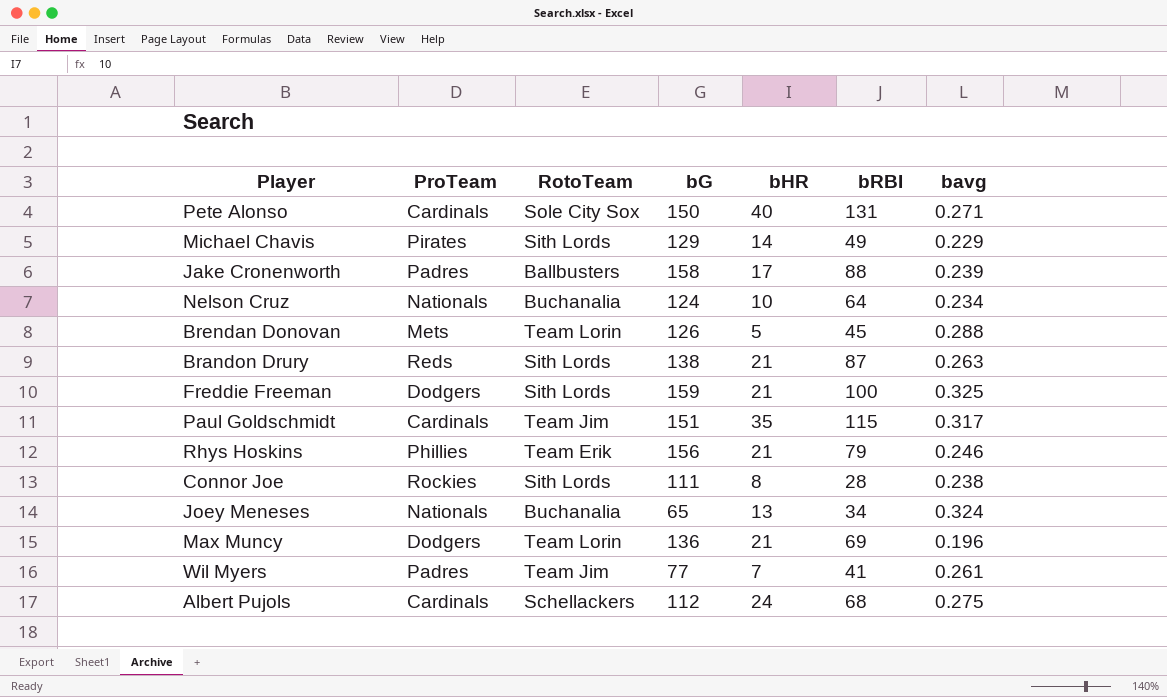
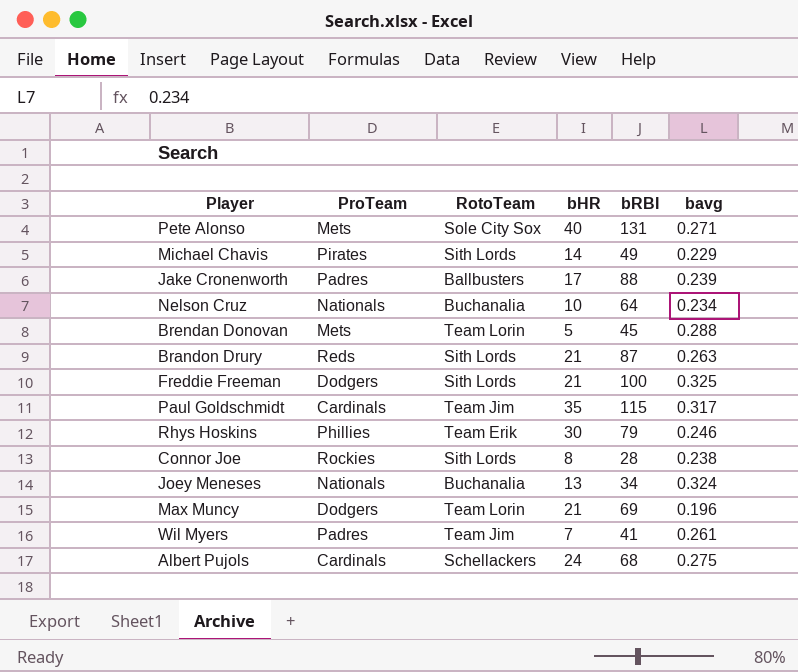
column bG | position: 4 -> none
Pete Alonso | ProTeam: Cardinals -> Mets
Rhys Hoskins | bHR: 21 -> 30

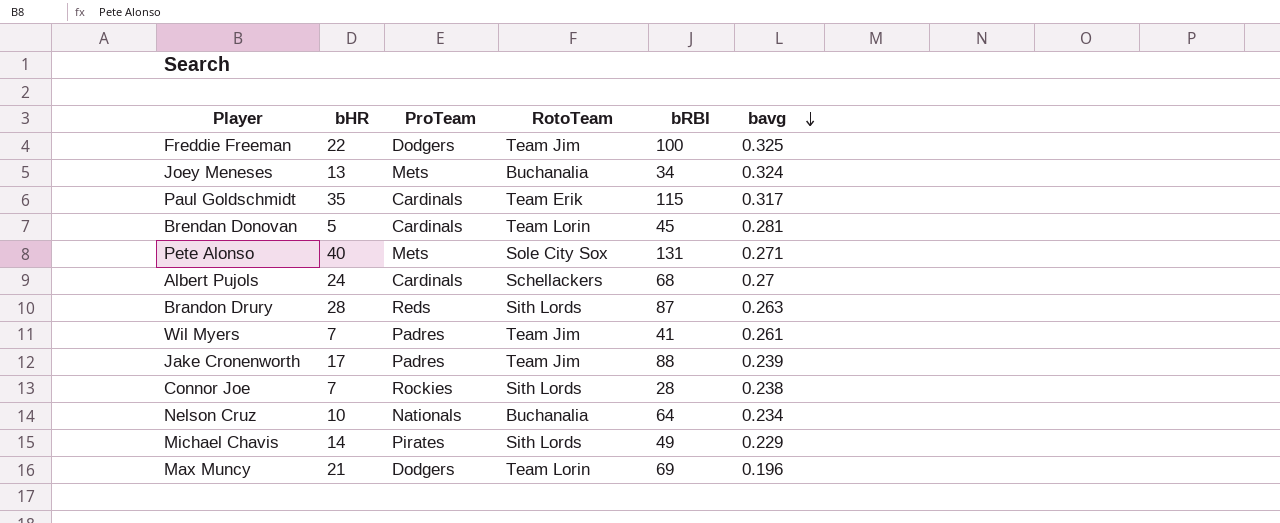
row order: none -> bavg descending
column bHR | position: 4 -> 2
row Rhys Hoskins: Phillies | Team Erik | 30 | 79 | 0.246 -> none
Freddie Freeman | bHR: 21 -> 22
Freddie Freeman | RotoTeam: Sith Lords -> Team Jim
Joey Meneses | ProTeam: Nationals -> Mets
Paul Goldschmidt | RotoTeam: Team Jim -> Team Erik
Brendan Donovan | ProTeam: Mets -> Cardinals
Brendan Donovan | bavg: 0.288 -> 0.281
Albert Pujols | bavg: 0.275 -> 0.27
Brandon Drury | bHR: 21 -> 28
Jake Cronenworth | RotoTeam: Ballbusters -> Team Jim
Connor Joe | bHR: 8 -> 7

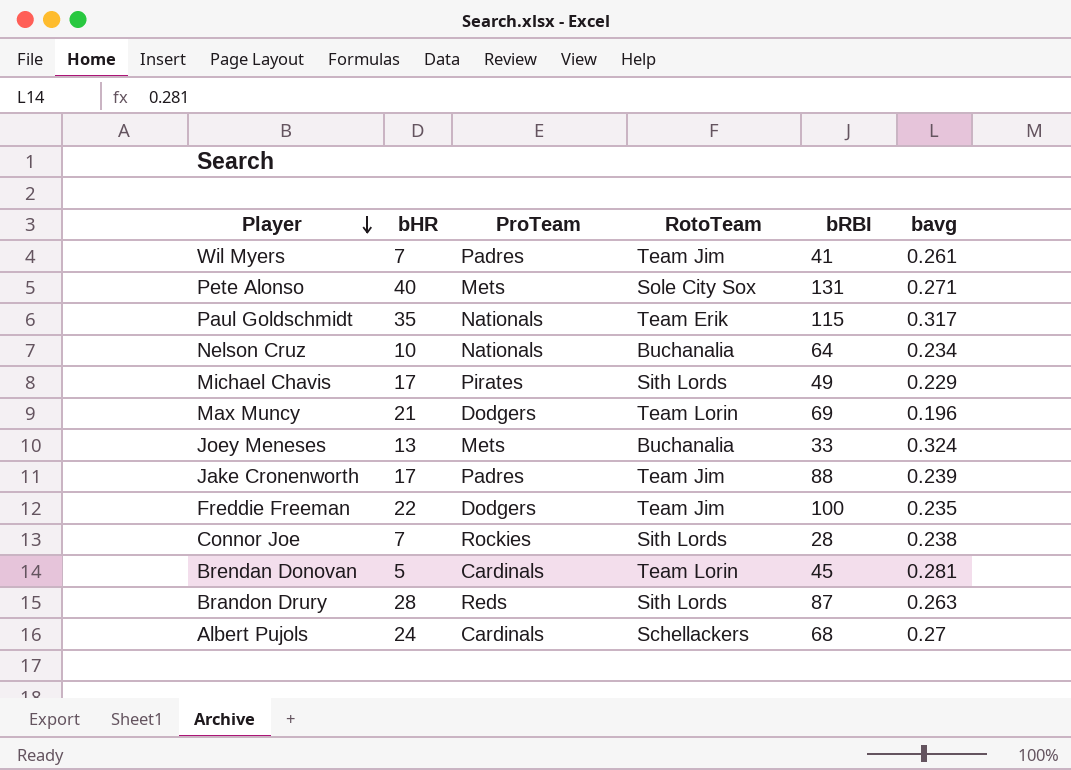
row order: bavg descending -> Player descending
Paul Goldschmidt | ProTeam: Cardinals -> Nationals
Michael Chavis | bHR: 14 -> 17
Joey Meneses | bRBI: 34 -> 33
Freddie Freeman | bavg: 0.325 -> 0.235

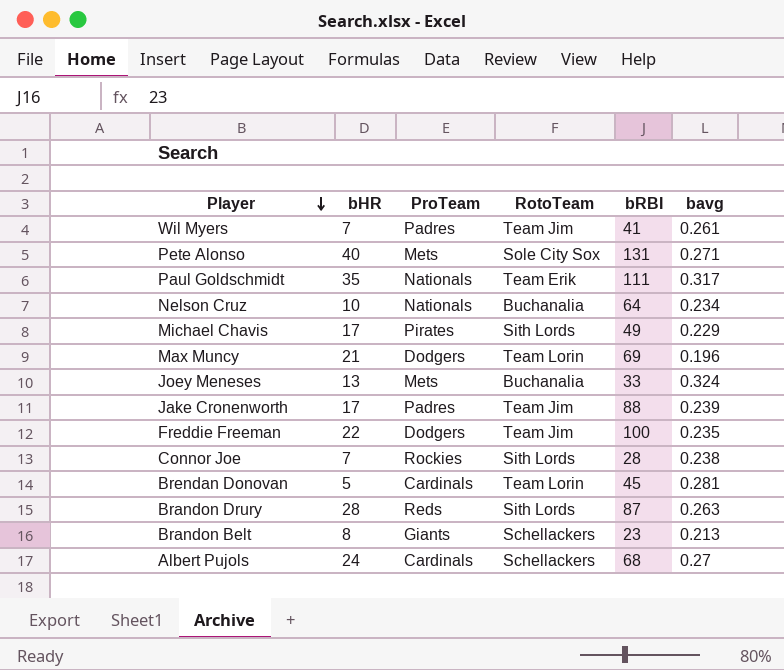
Paul Goldschmidt | bRBI: 115 -> 111
row Brandon Belt: none -> 8 | Giants | Schellackers | 23 | 0.213

